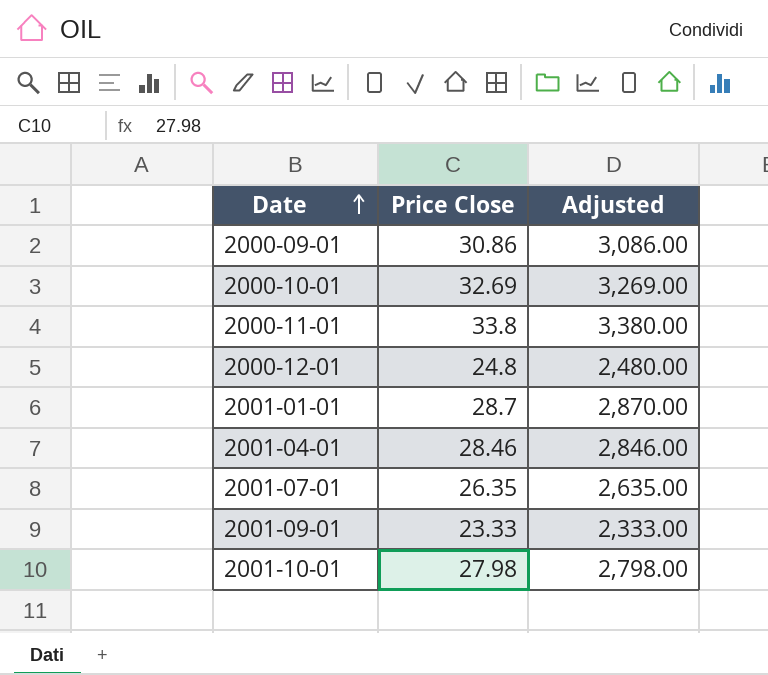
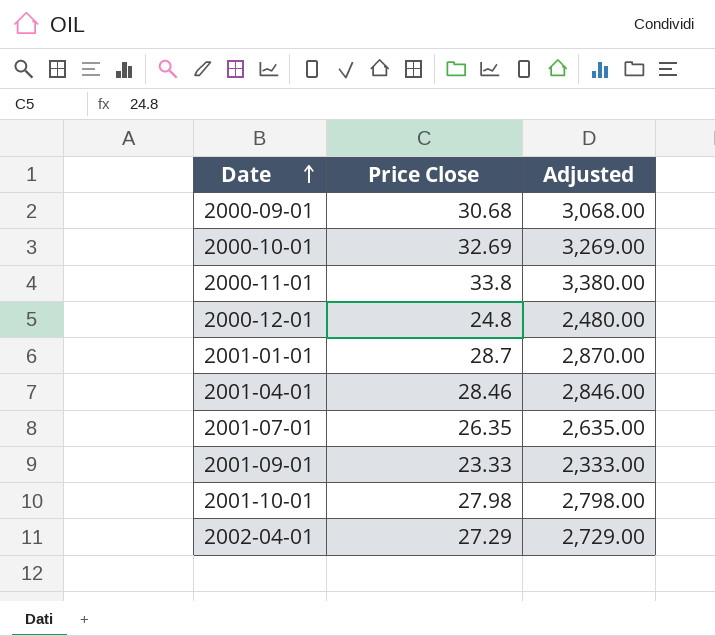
2000-09-01 | Price Close: 30.86 -> 30.68
2000-09-01 | Adjusted: 3,086.00 -> 3,068.00
row 2002-04-01: none -> 27.29 | 2,729.00

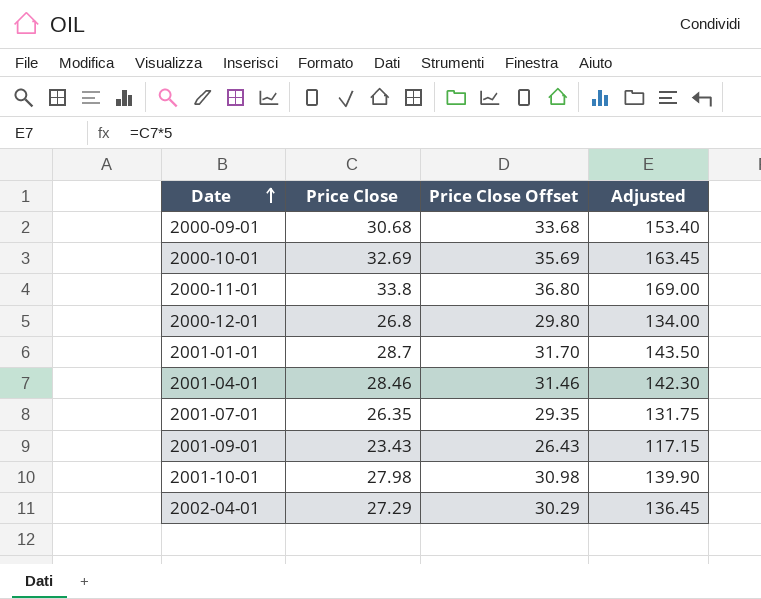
column Price Close Offset | formula: none -> [Price Close] + 3
column Adjusted | formula: [Price Close] * 100 -> [Price Close] * 5
2000-12-01 | Price Close: 24.8 -> 26.8
2001-09-01 | Price Close: 23.33 -> 23.43

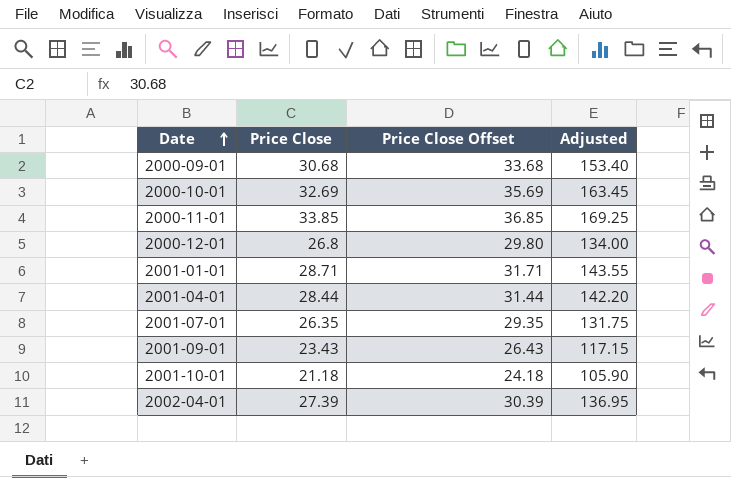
2000-11-01 | Price Close: 33.8 -> 33.85
2000-11-01 | Price Close Offset: 36.80 -> 36.85
2000-11-01 | Adjusted: 169.00 -> 169.25
2001-01-01 | Price Close: 28.7 -> 28.71
2001-01-01 | Price Close Offset: 31.70 -> 31.71
2001-01-01 | Adjusted: 143.50 -> 143.55
2001-04-01 | Price Close: 28.46 -> 28.44
2001-04-01 | Price Close Offset: 31.46 -> 31.44
2001-04-01 | Adjusted: 142.30 -> 142.20
2001-10-01 | Price Close: 27.98 -> 21.18
2001-10-01 | Price Close Offset: 30.98 -> 24.18
2001-10-01 | Adjusted: 139.90 -> 105.90
2002-04-01 | Price Close: 27.29 -> 27.39
2002-04-01 | Price Close Offset: 30.29 -> 30.39
2002-04-01 | Adjusted: 136.45 -> 136.95

